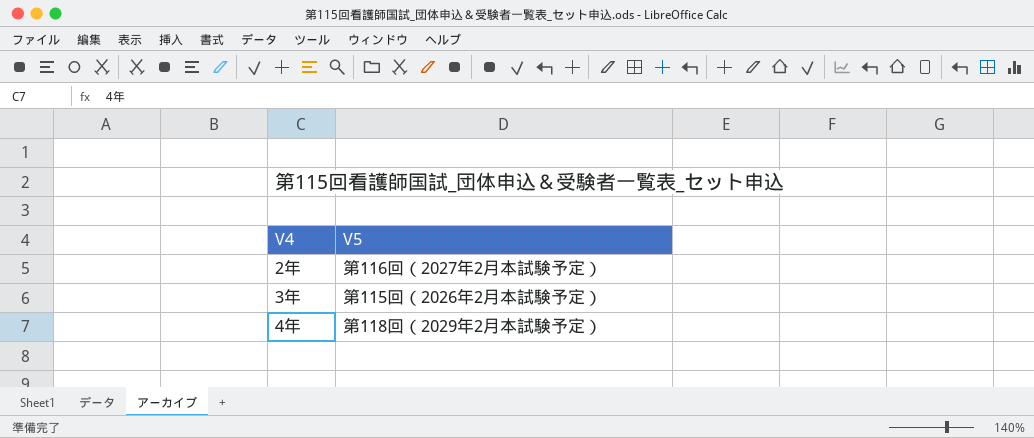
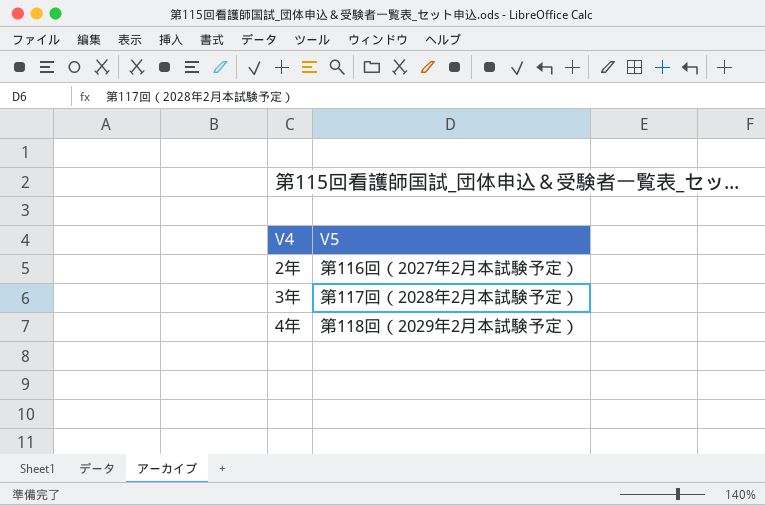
3年 | V5: 第115回（2026年2月本試験予定） -> 第117回（2028年2月本試験予定）

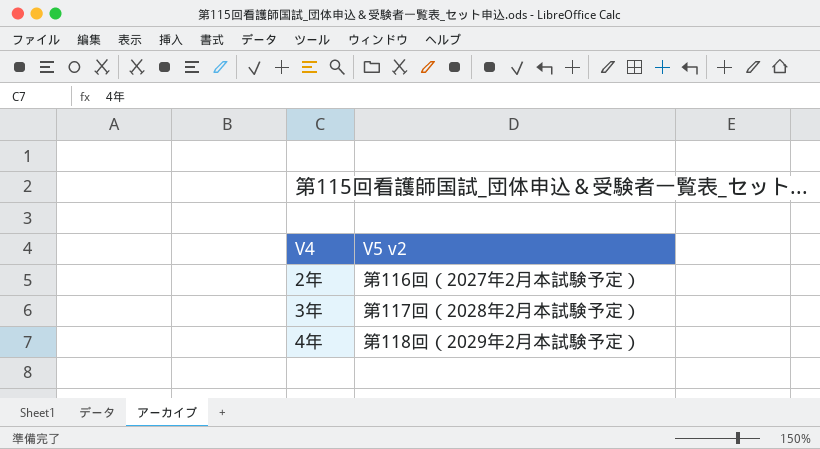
column name: V5 -> V5 v2

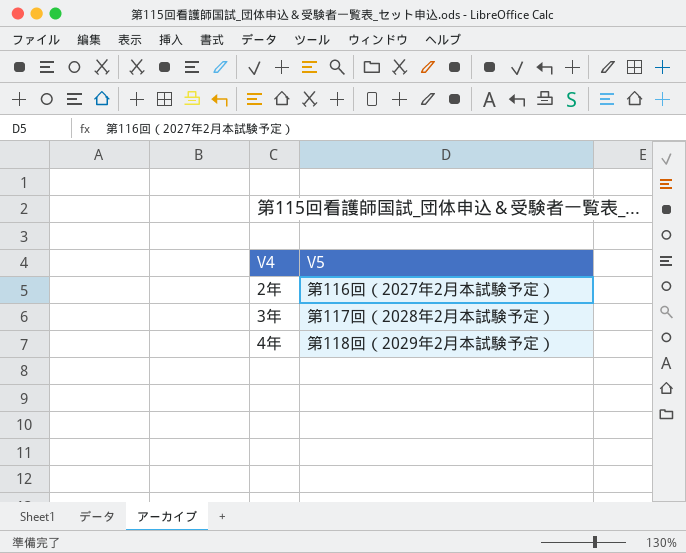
column name: V5 v2 -> V5

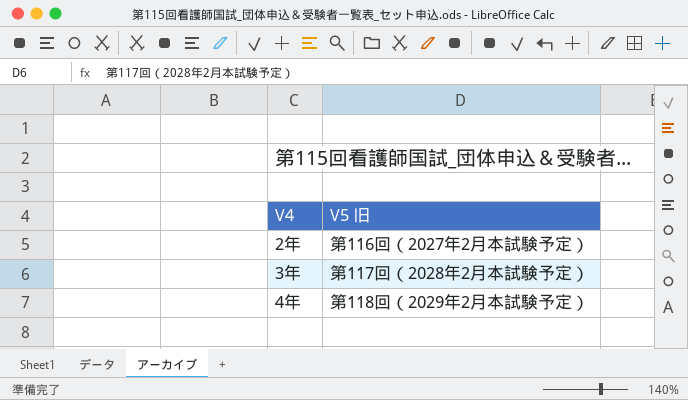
column name: V5 -> V5 旧

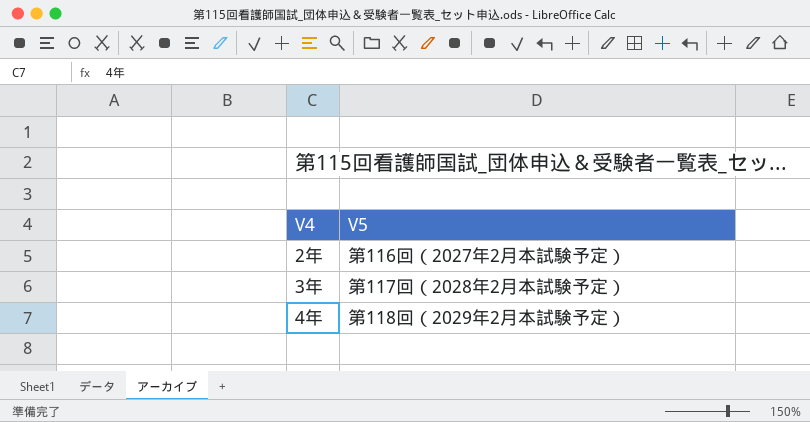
column name: V5 旧 -> V5

